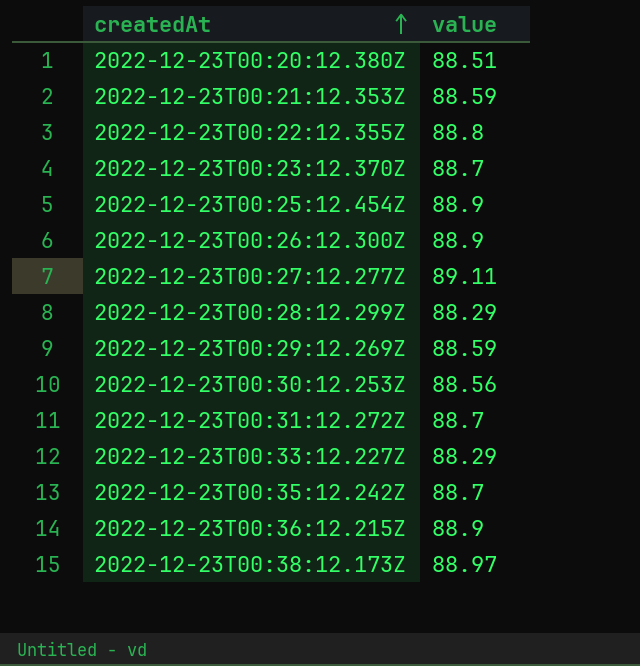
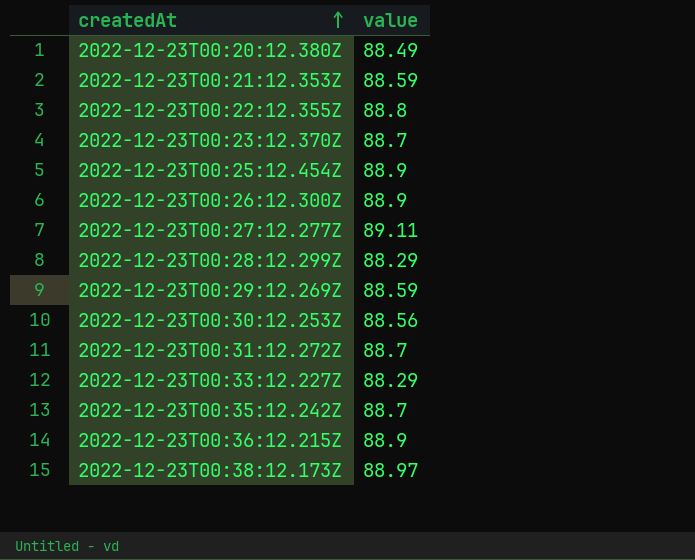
2022-12-23T00:20:12.380Z | value: 88.51 -> 88.49

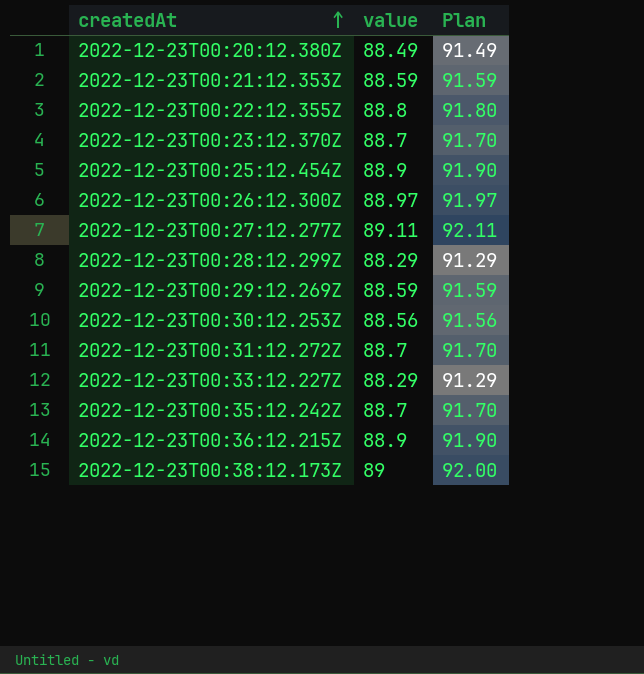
column Plan | formula: none -> [value] + 3
2022-12-23T00:26:12.300Z | value: 88.9 -> 88.97
2022-12-23T00:38:12.173Z | value: 88.97 -> 89

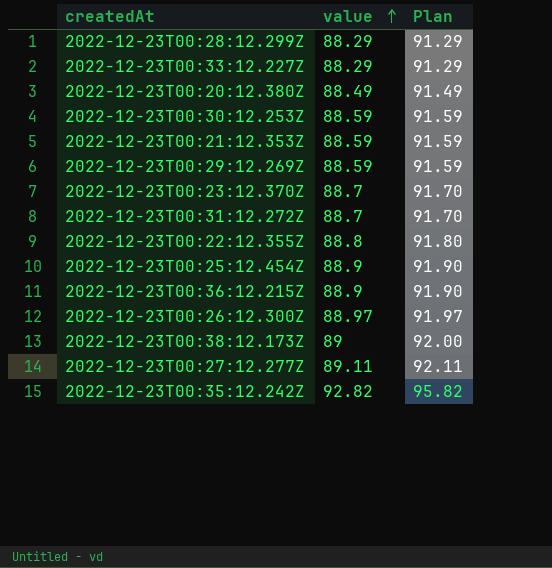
row order: createdAt ascending -> value ascending
2022-12-23T00:30:12.253Z | value: 88.56 -> 88.59
2022-12-23T00:30:12.253Z | Plan: 91.56 -> 91.59
2022-12-23T00:35:12.242Z | value: 88.7 -> 92.82
2022-12-23T00:35:12.242Z | Plan: 91.70 -> 95.82

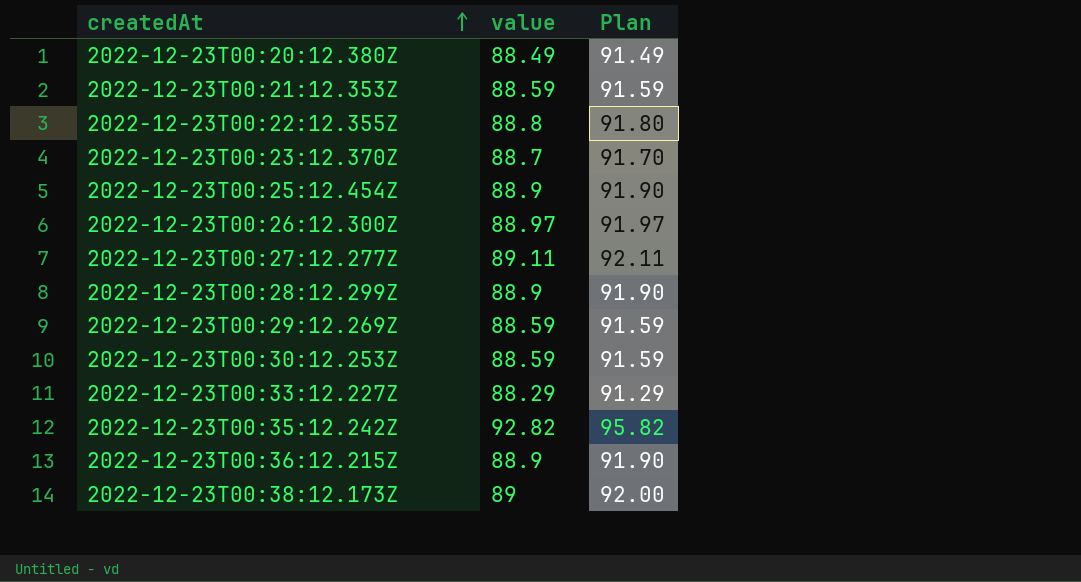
row order: value ascending -> createdAt ascending
row 2022-12-23T00:31:12.272Z: 88.7 | 91.70 -> none
2022-12-23T00:28:12.299Z | value: 88.29 -> 88.9
2022-12-23T00:28:12.299Z | Plan: 91.29 -> 91.90

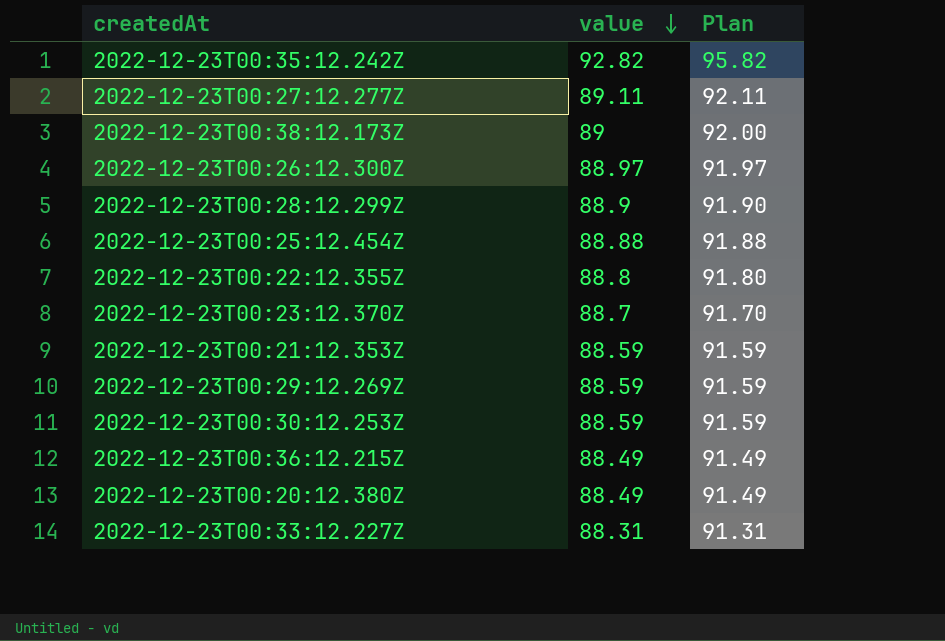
row order: createdAt ascending -> value descending
2022-12-23T00:25:12.454Z | value: 88.9 -> 88.88
2022-12-23T00:25:12.454Z | Plan: 91.90 -> 91.88
2022-12-23T00:36:12.215Z | value: 88.9 -> 88.49
2022-12-23T00:36:12.215Z | Plan: 91.90 -> 91.49
2022-12-23T00:33:12.227Z | value: 88.29 -> 88.31
2022-12-23T00:33:12.227Z | Plan: 91.29 -> 91.31

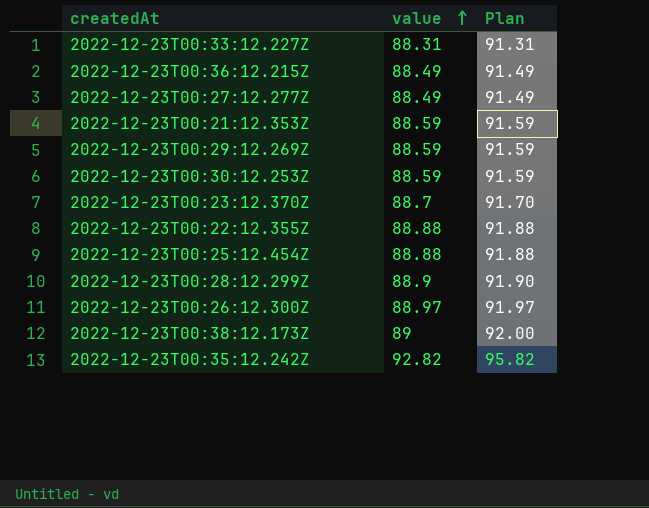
row order: value descending -> value ascending
row 2022-12-23T00:20:12.380Z: 88.49 | 91.49 -> none
2022-12-23T00:27:12.277Z | value: 89.11 -> 88.49
2022-12-23T00:27:12.277Z | Plan: 92.11 -> 91.49
2022-12-23T00:22:12.355Z | value: 88.8 -> 88.88
2022-12-23T00:22:12.355Z | Plan: 91.80 -> 91.88

